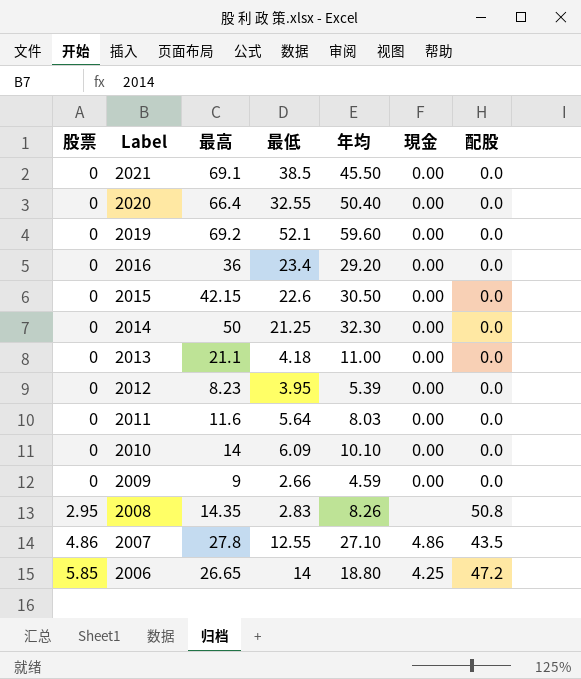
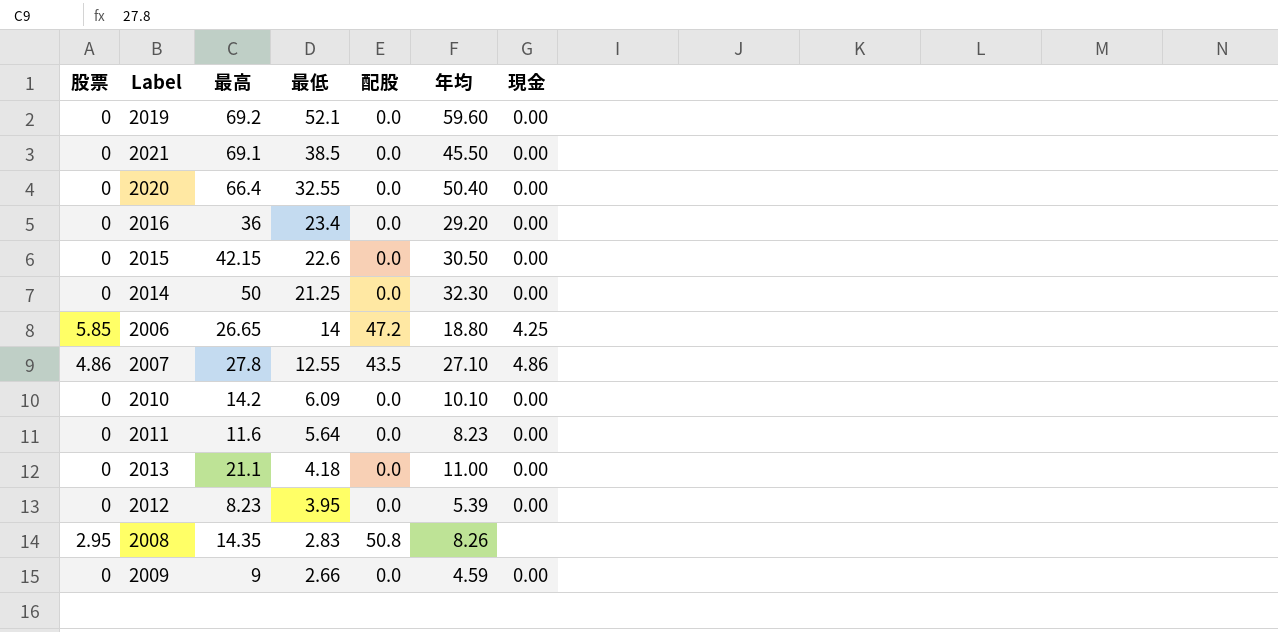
row order: 股票 ascending -> 最低 descending
column 配股 | position: 7 -> 5
2010 | 最高: 14 -> 14.2
2011 | 年均: 8.03 -> 8.23

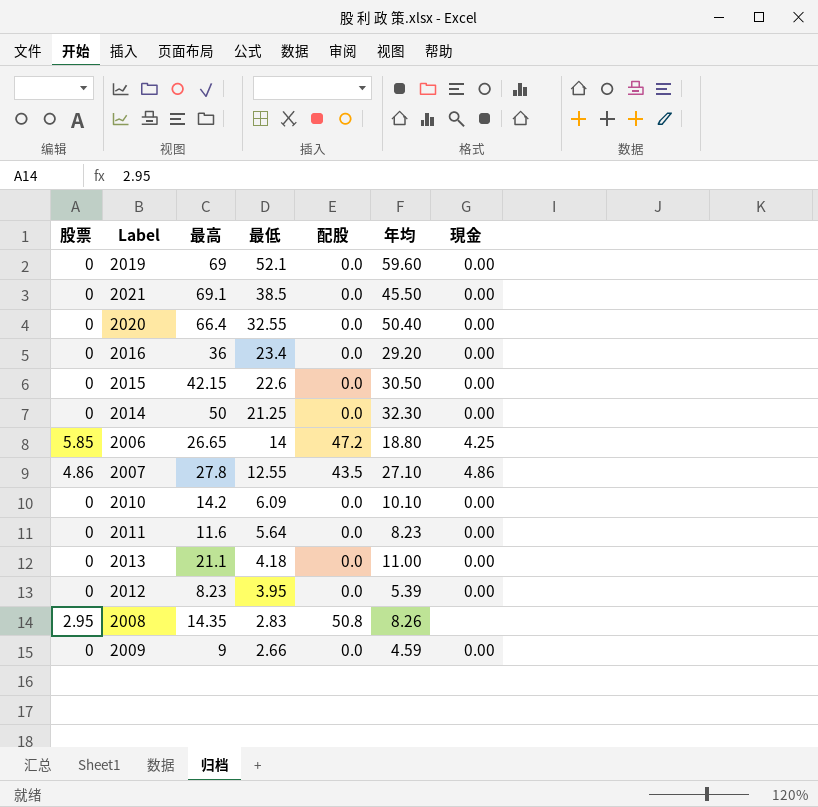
2019 | 最高: 69.2 -> 69

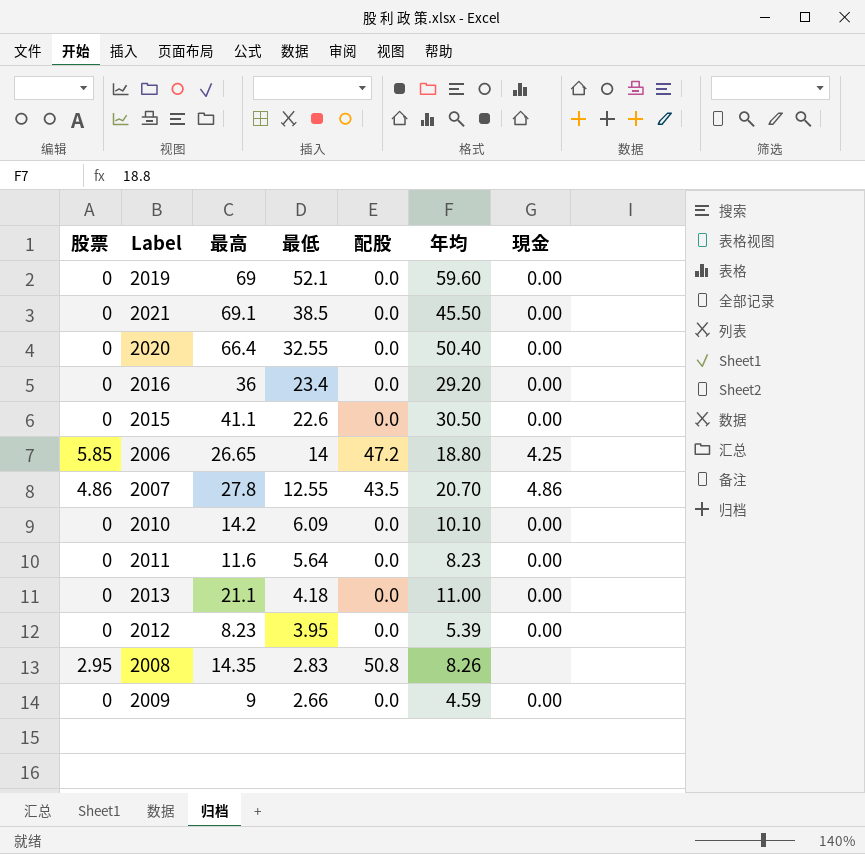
row 2014: 0 | 50 | 21.25 | 0.0 | 32.30 | 0.00 -> none
2015 | 最高: 42.15 -> 41.1
2007 | 年均: 27.10 -> 20.70

